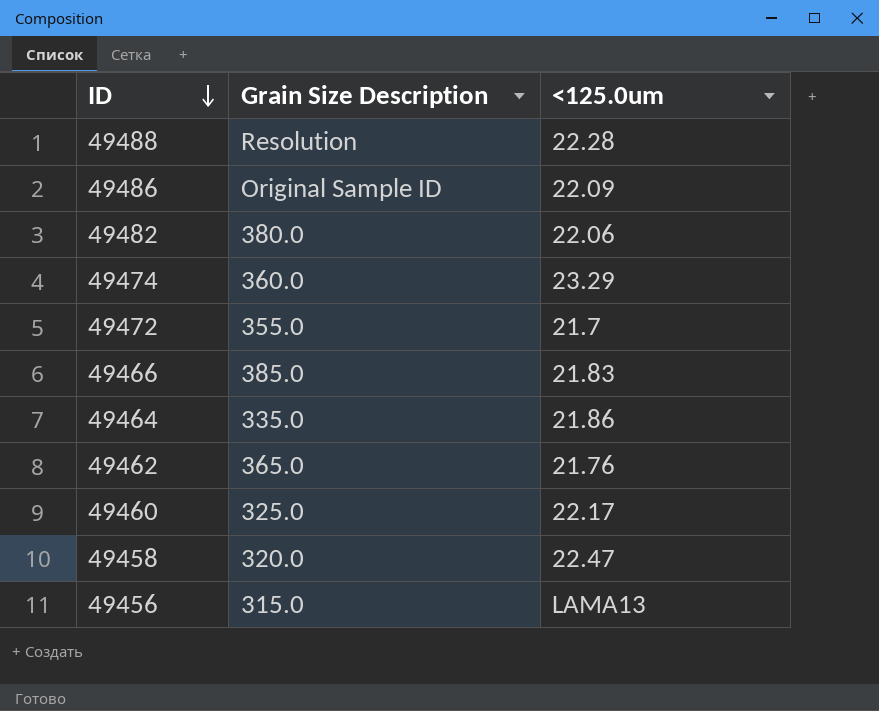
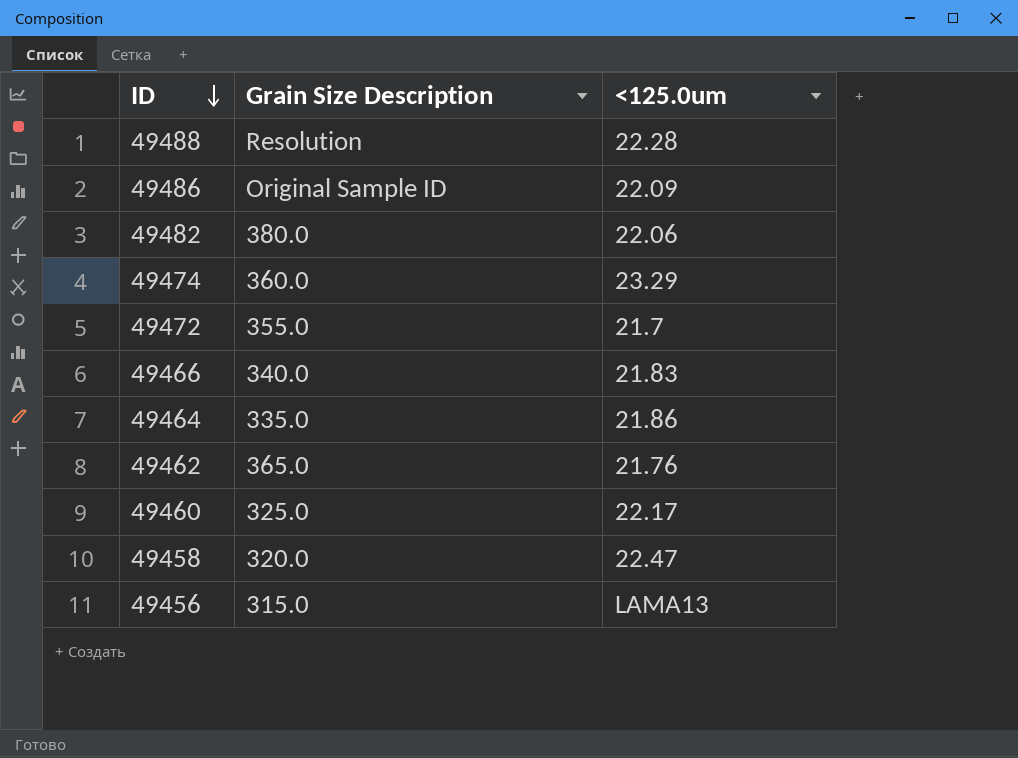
49466 | Grain Size Description: 385.0 -> 340.0

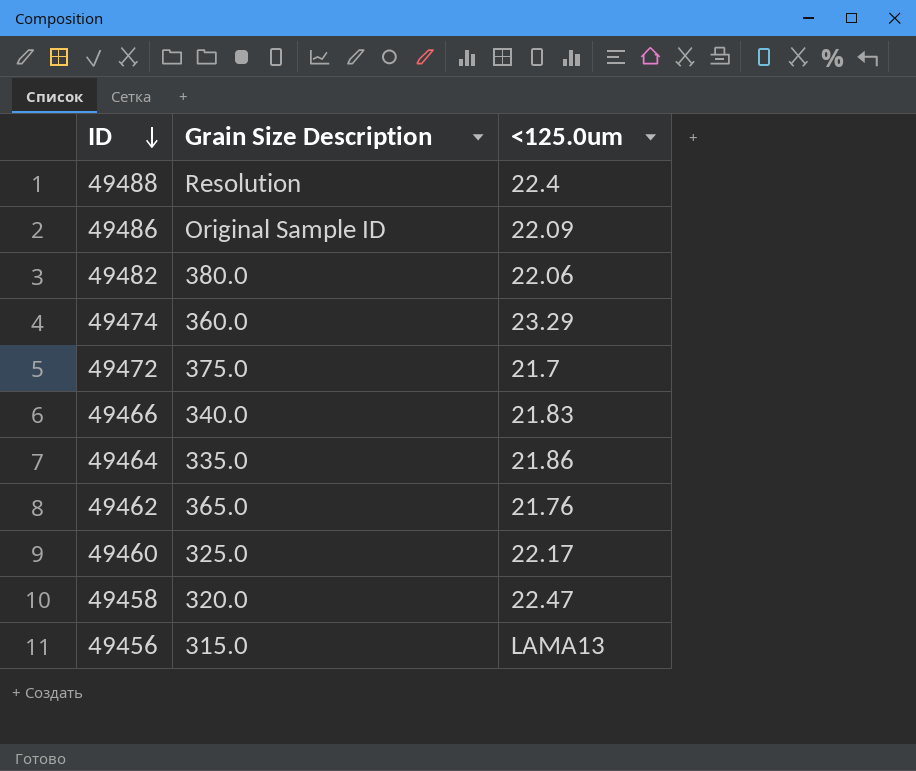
49488 | <125.0um: 22.28 -> 22.4
49472 | Grain Size Description: 355.0 -> 375.0

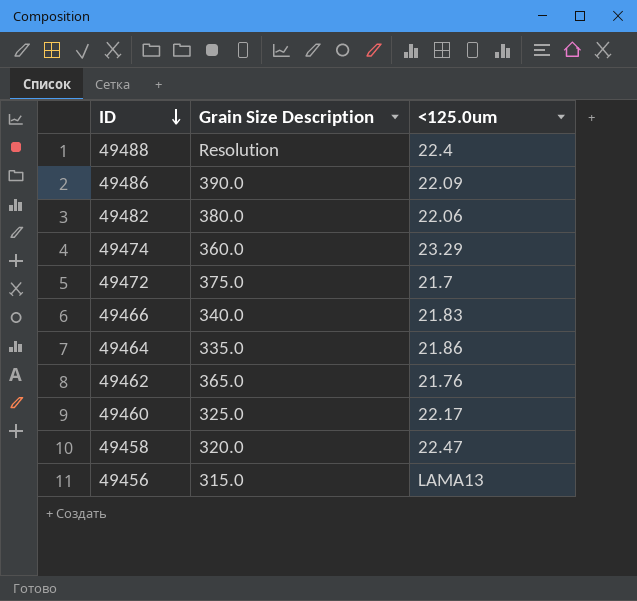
49486 | Grain Size Description: Original Sample ID -> 390.0

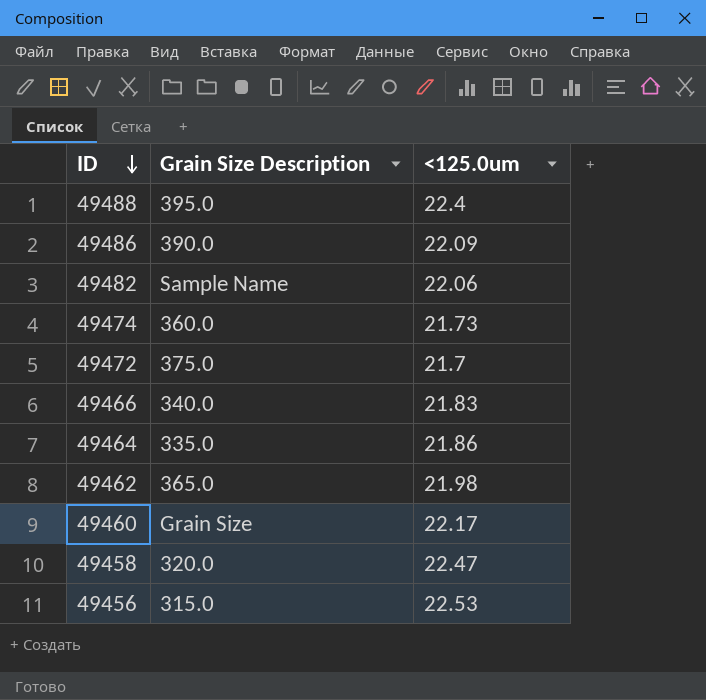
49488 | Grain Size Description: Resolution -> 395.0
49482 | Grain Size Description: 380.0 -> Sample Name
49474 | <125.0um: 23.29 -> 21.73
49462 | <125.0um: 21.76 -> 21.98
49460 | Grain Size Description: 325.0 -> Grain Size
49456 | <125.0um: LAMA13 -> 22.53

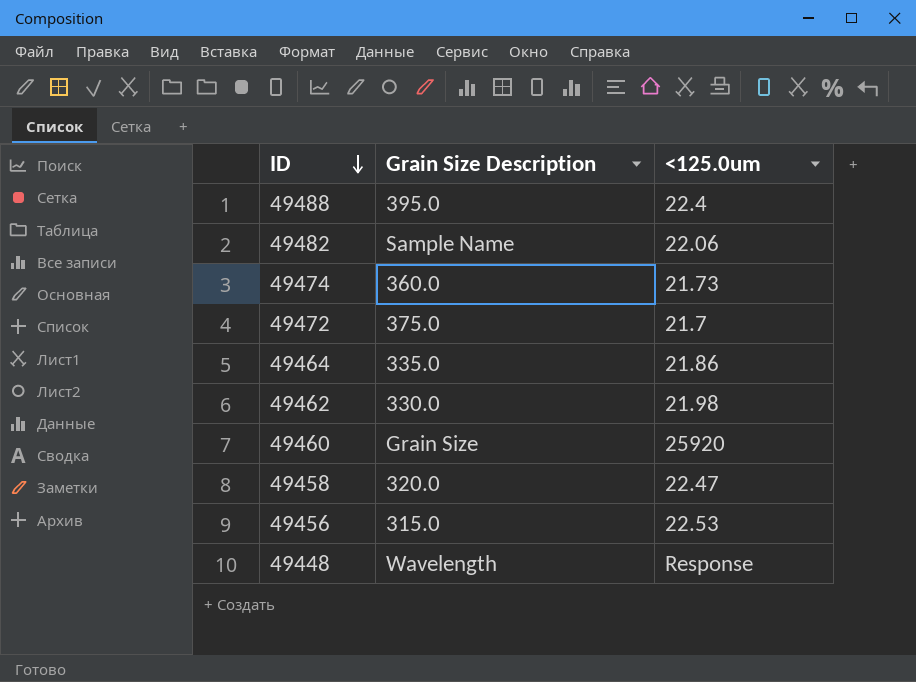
row 49486: 390.0 | 22.09 -> none
row 49466: 340.0 | 21.83 -> none
49462 | Grain Size Description: 365.0 -> 330.0
49460 | <125.0um: 22.17 -> 25920
row 49448: none -> Wavelength | Response

